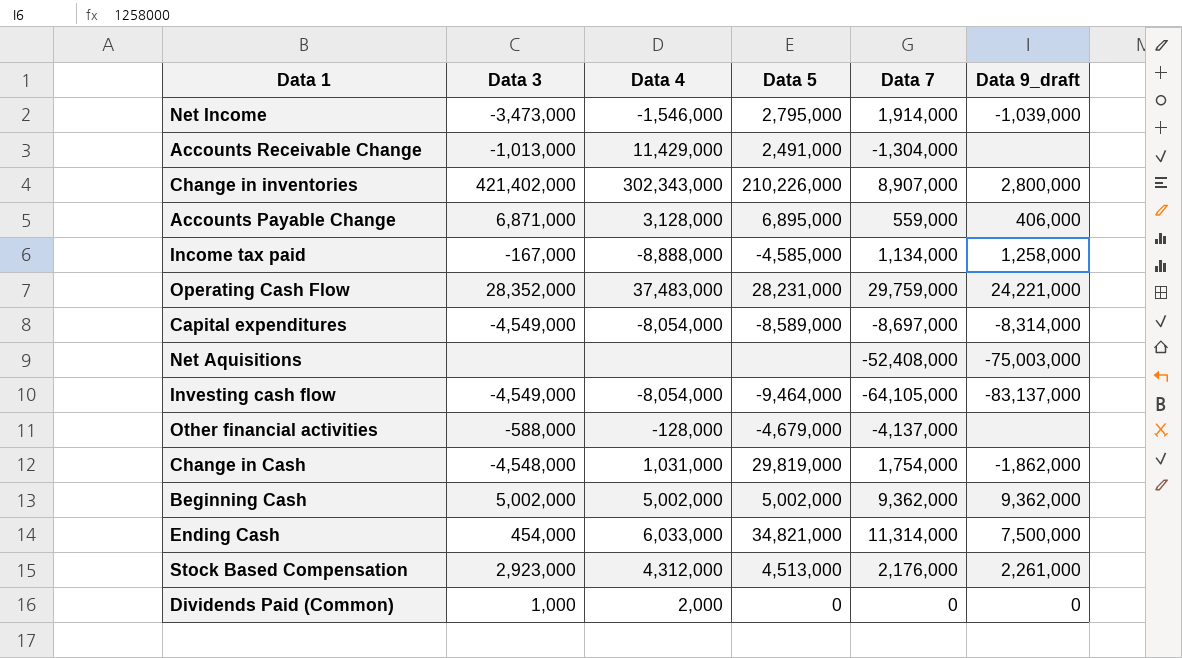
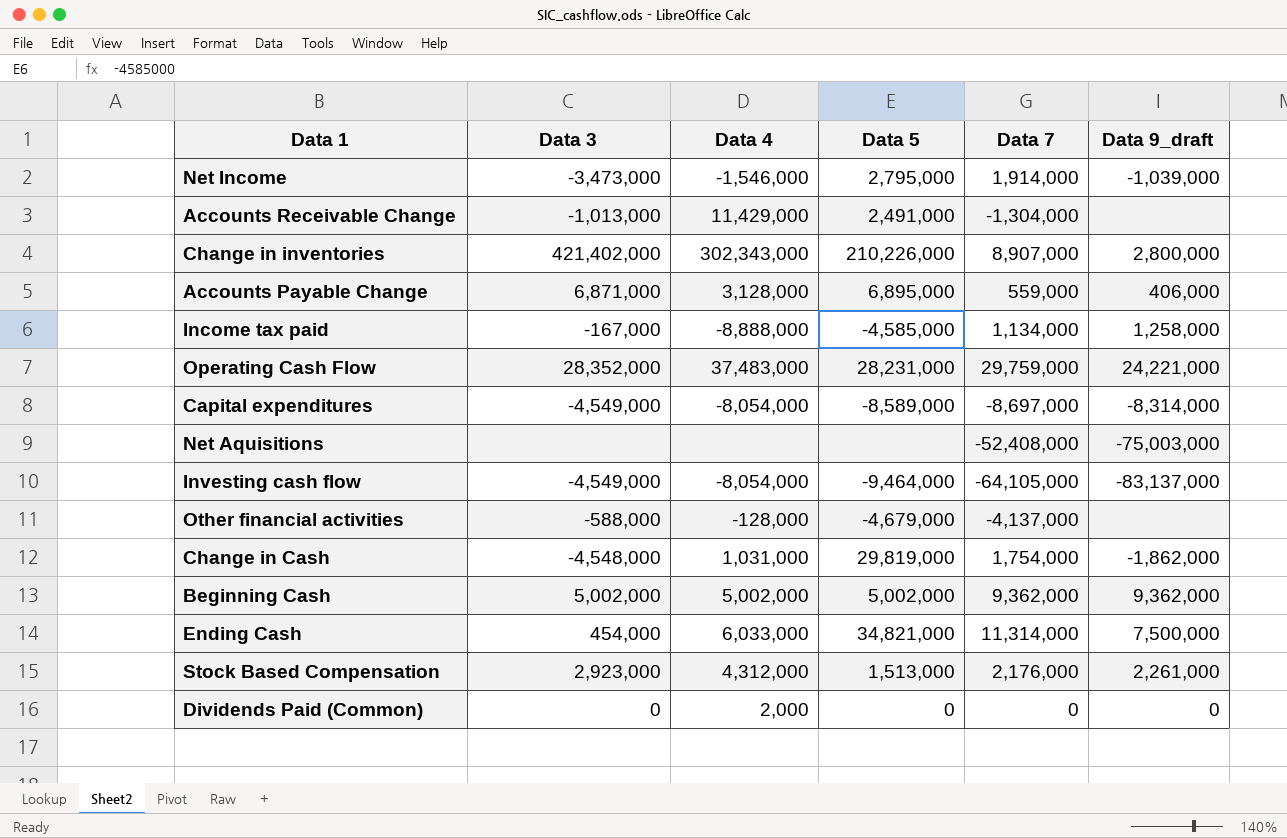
Stock Based Compensation | Data 5: 4,513,000 -> 1,513,000
Dividends Paid (Common) | Data 3: 1,000 -> 0

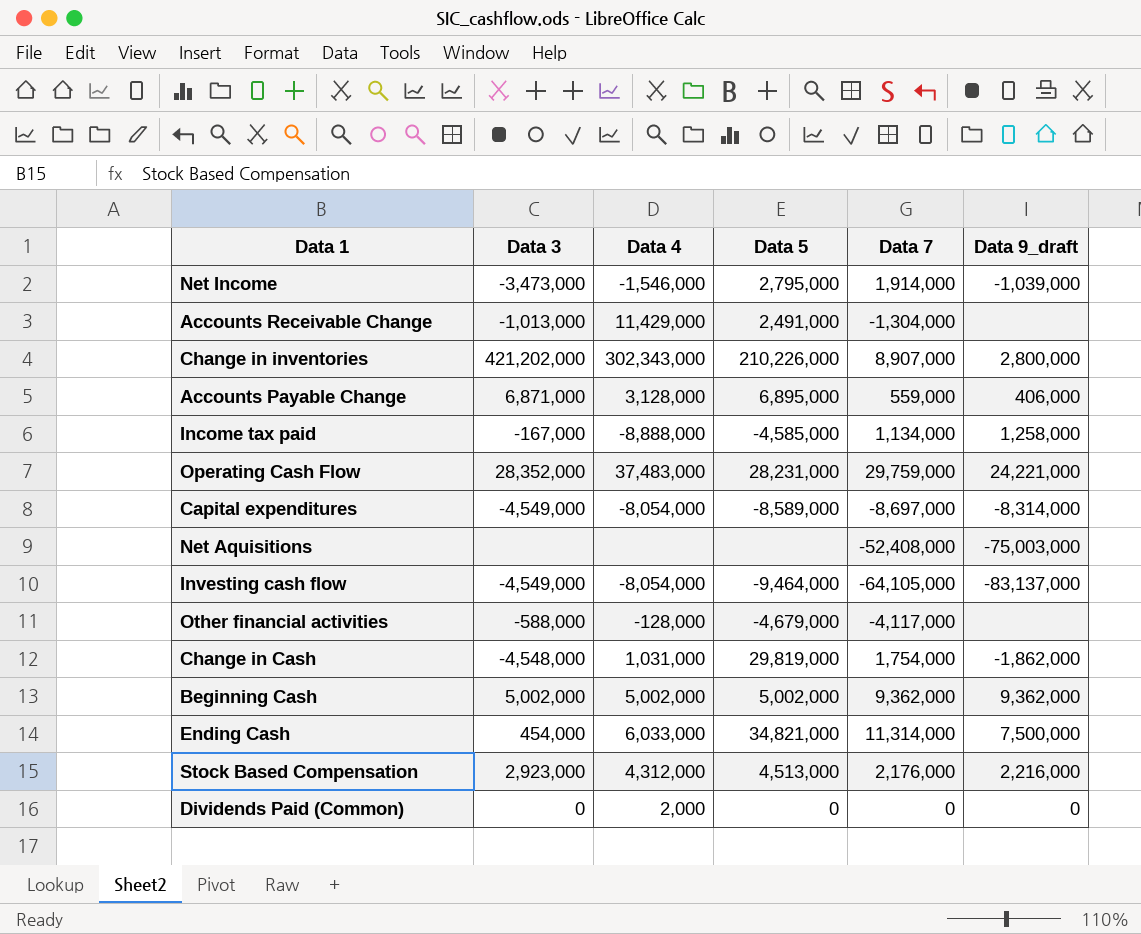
Change in inventories | Data 3: 421,402,000 -> 421,202,000
Other financial activities | Data 7: -4,137,000 -> -4,117,000
Stock Based Compensation | Data 5: 1,513,000 -> 4,513,000
Stock Based Compensation | Data 9_draft: 2,261,000 -> 2,216,000

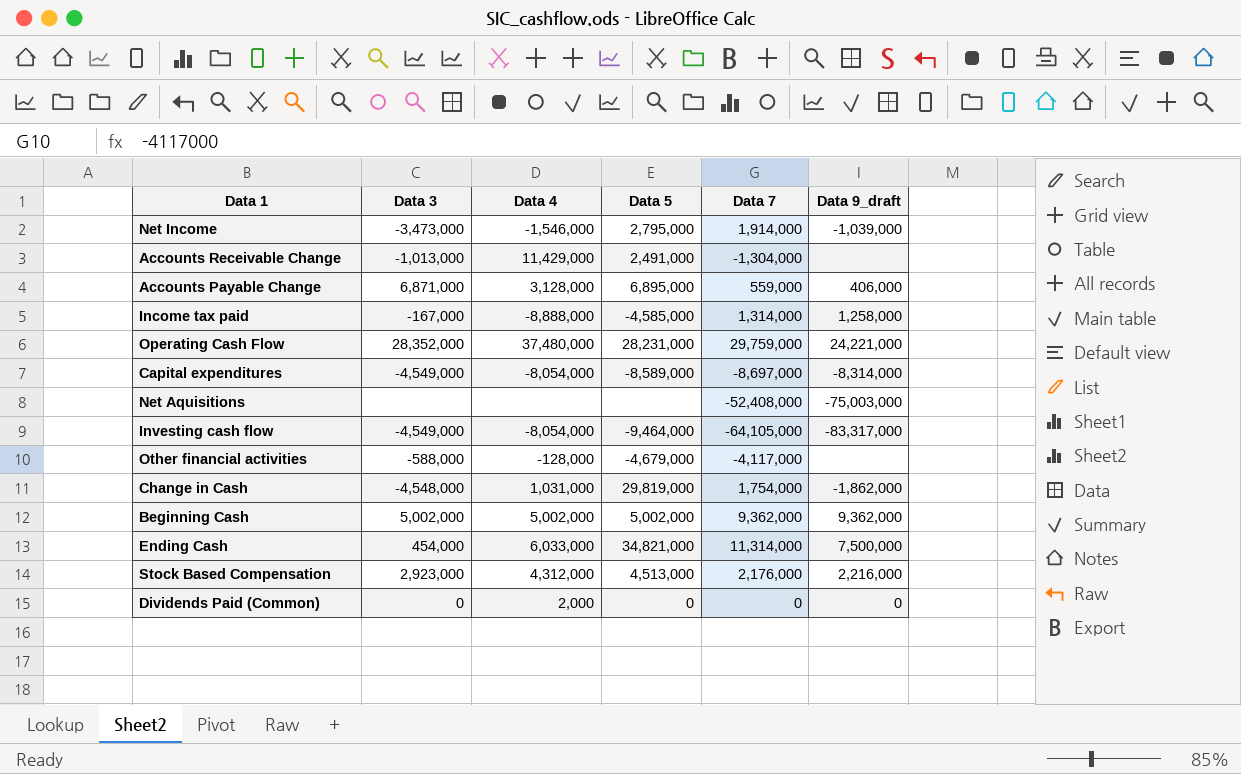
row Change in inventories: 421,202,000 | 302,343,000 | 210,226,000 | 8,907,000 | 2,800,000 -> none
Income tax paid | Data 7: 1,134,000 -> 1,314,000
Operating Cash Flow | Data 4: 37,483,000 -> 37,480,000
Investing cash flow | Data 9_draft: -83,137,000 -> -83,317,000

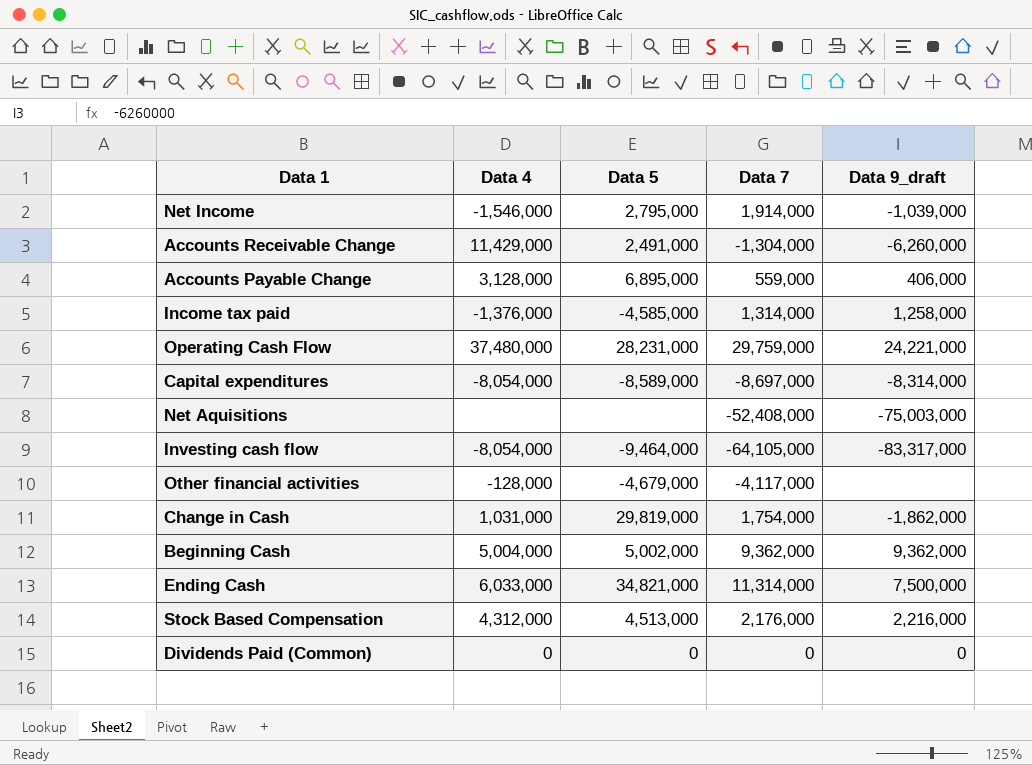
column Data 3 | position: 2 -> none
Accounts Receivable Change | Data 9_draft: none -> -6,260,000
Income tax paid | Data 4: -8,888,000 -> -1,376,000
Beginning Cash | Data 4: 5,002,000 -> 5,004,000
Dividends Paid (Common) | Data 4: 2,000 -> 0

